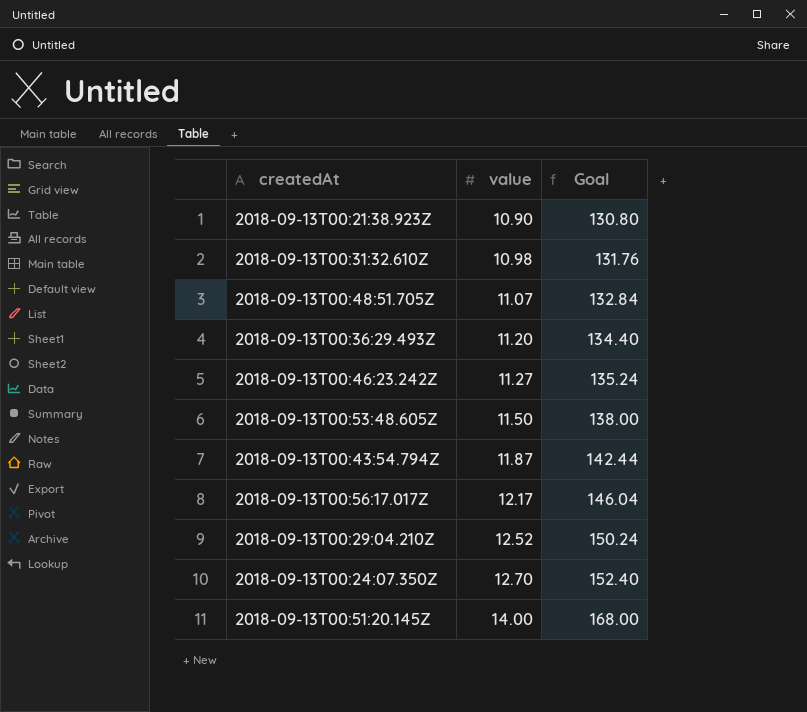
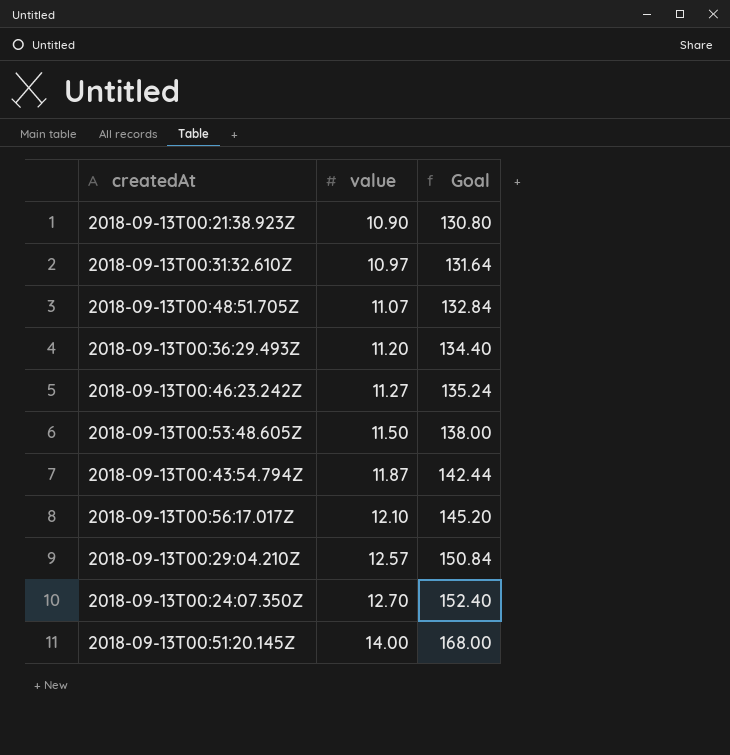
2018-09-13T00:31:32.610Z | value: 10.98 -> 10.97
2018-09-13T00:31:32.610Z | Goal: 131.76 -> 131.64
2018-09-13T00:56:17.017Z | value: 12.17 -> 12.10
2018-09-13T00:56:17.017Z | Goal: 146.04 -> 145.20
2018-09-13T00:29:04.210Z | value: 12.52 -> 12.57
2018-09-13T00:29:04.210Z | Goal: 150.24 -> 150.84

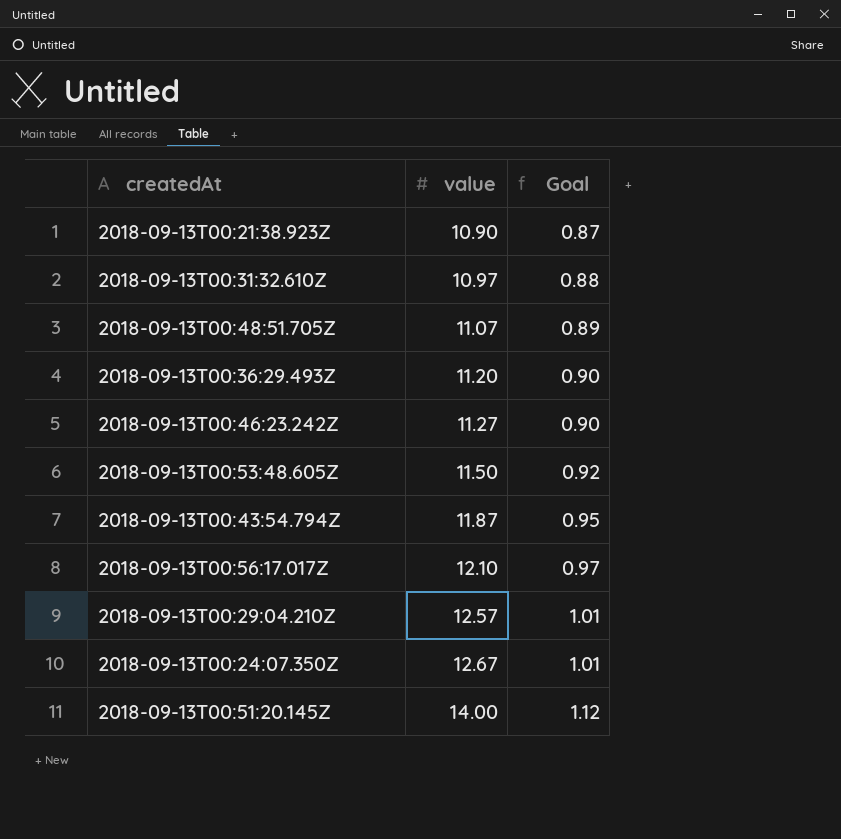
column Goal | formula: [value] * 12 -> [value] * 0.08
2018-09-13T00:24:07.350Z | value: 12.70 -> 12.67

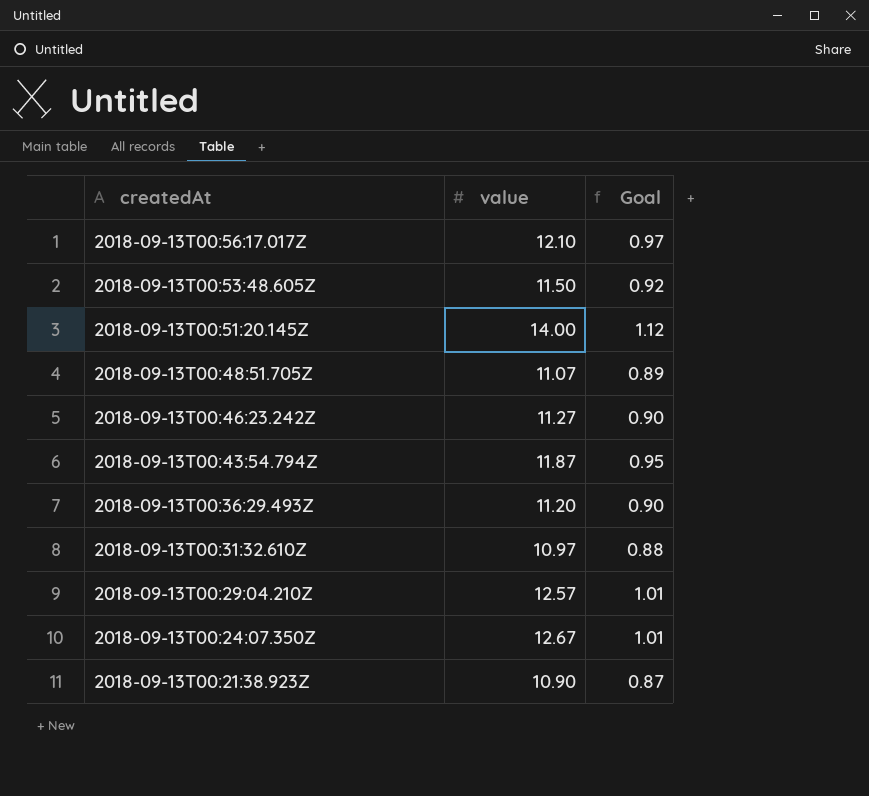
row order: value ascending -> createdAt descending

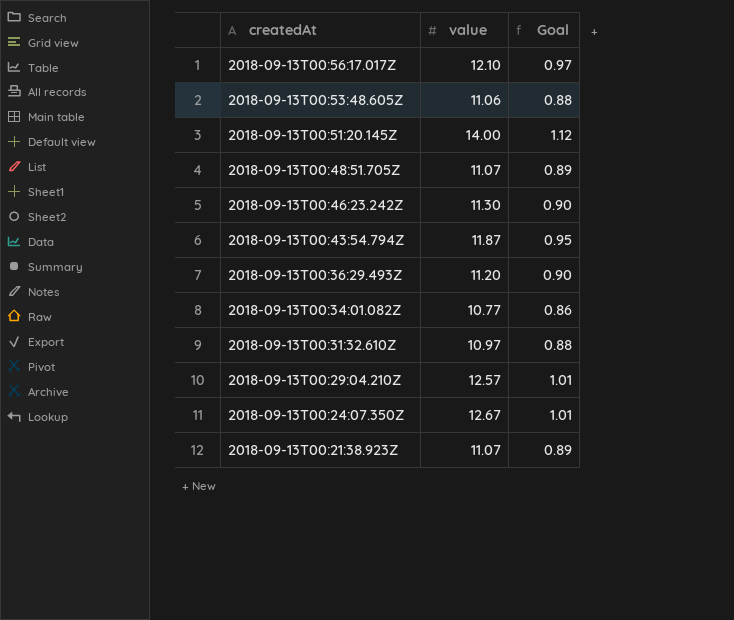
2018-09-13T00:53:48.605Z | value: 11.50 -> 11.06
2018-09-13T00:53:48.605Z | Goal: 0.92 -> 0.88
2018-09-13T00:46:23.242Z | value: 11.27 -> 11.30
row 2018-09-13T00:34:01.082Z: none -> 10.77 | 0.86
2018-09-13T00:21:38.923Z | value: 10.90 -> 11.07
2018-09-13T00:21:38.923Z | Goal: 0.87 -> 0.89

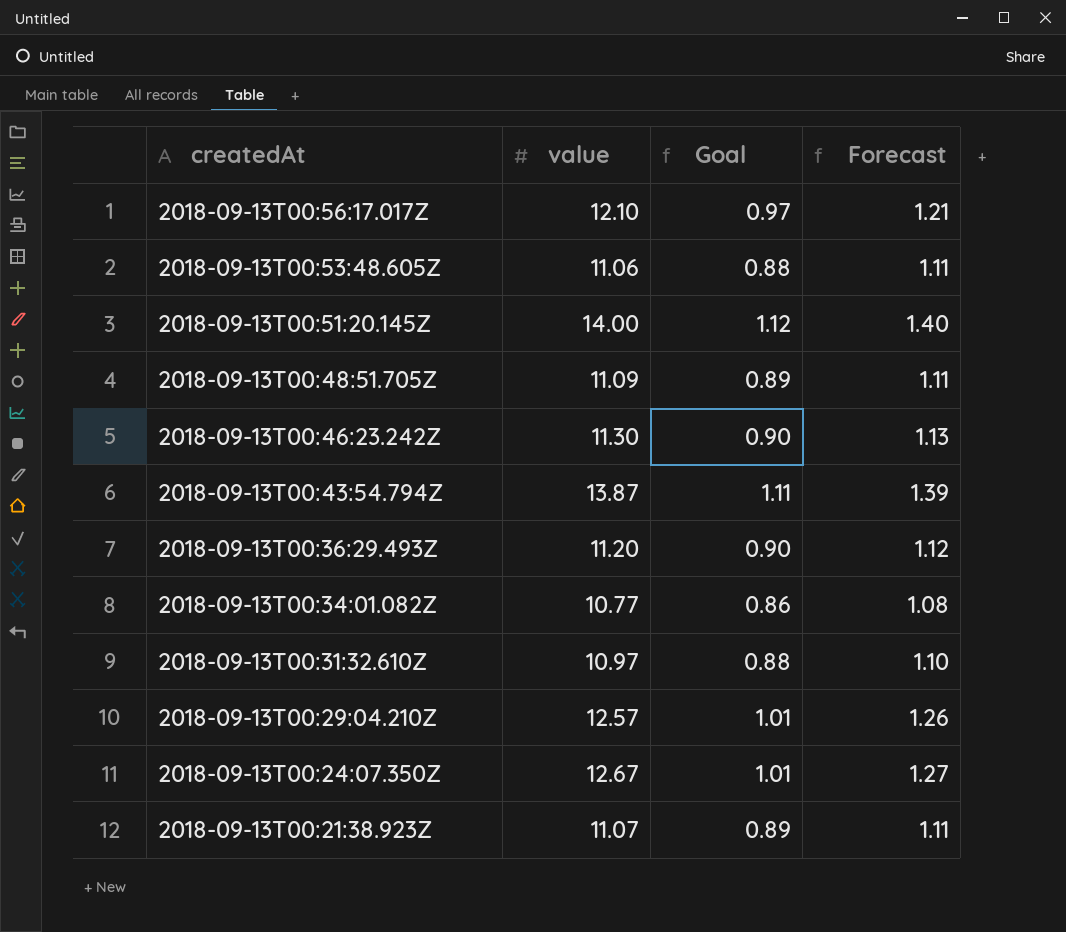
column Forecast | formula: none -> [value] * 0.1
2018-09-13T00:48:51.705Z | value: 11.07 -> 11.09
2018-09-13T00:43:54.794Z | value: 11.87 -> 13.87
2018-09-13T00:43:54.794Z | Goal: 0.95 -> 1.11

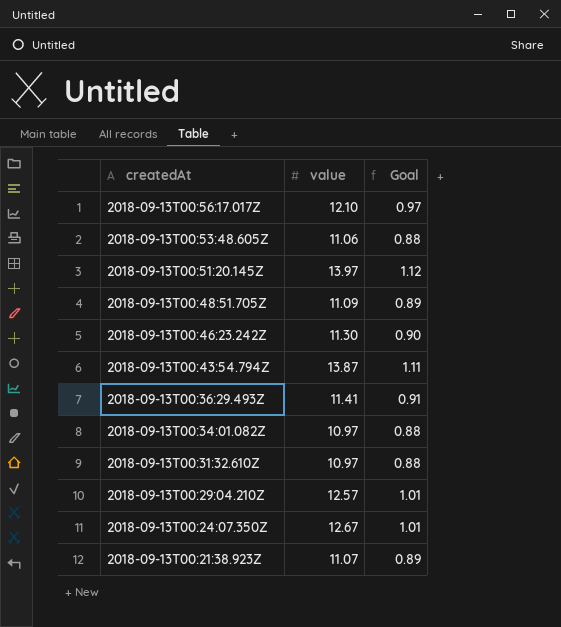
column Forecast | formula: [value] * 0.1 -> none
2018-09-13T00:51:20.145Z | value: 14.00 -> 13.97
2018-09-13T00:36:29.493Z | value: 11.20 -> 11.41
2018-09-13T00:36:29.493Z | Goal: 0.90 -> 0.91
2018-09-13T00:34:01.082Z | value: 10.77 -> 10.97
2018-09-13T00:34:01.082Z | Goal: 0.86 -> 0.88

